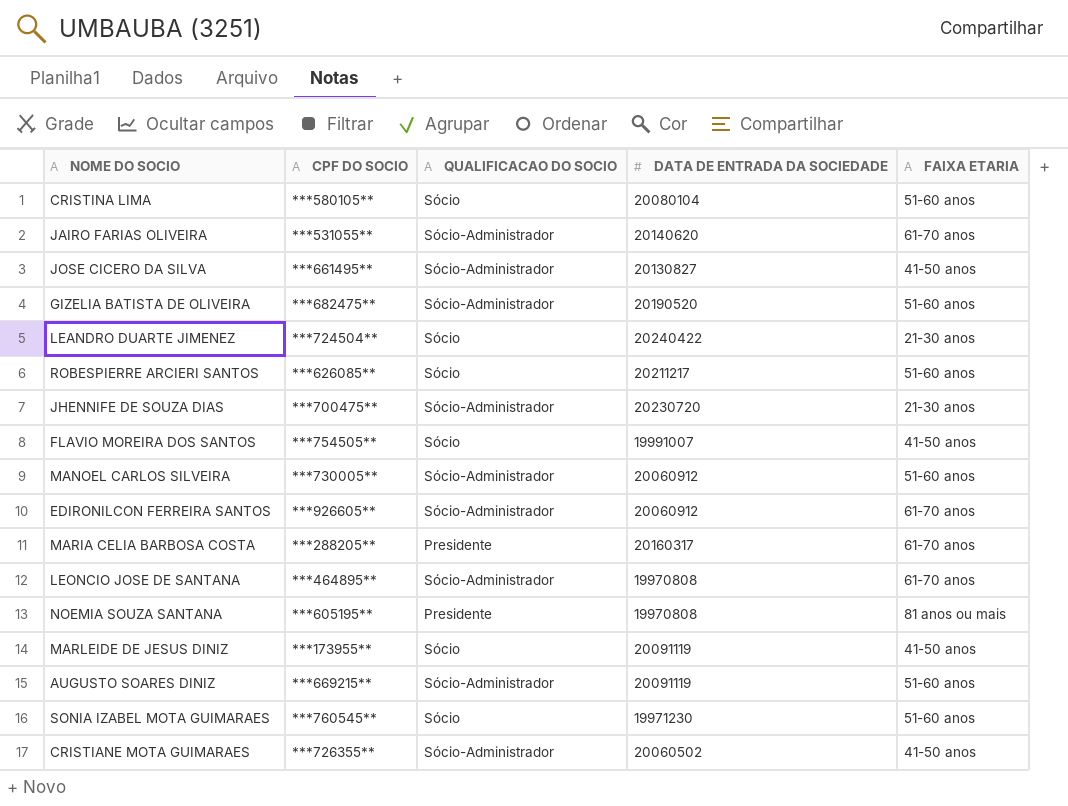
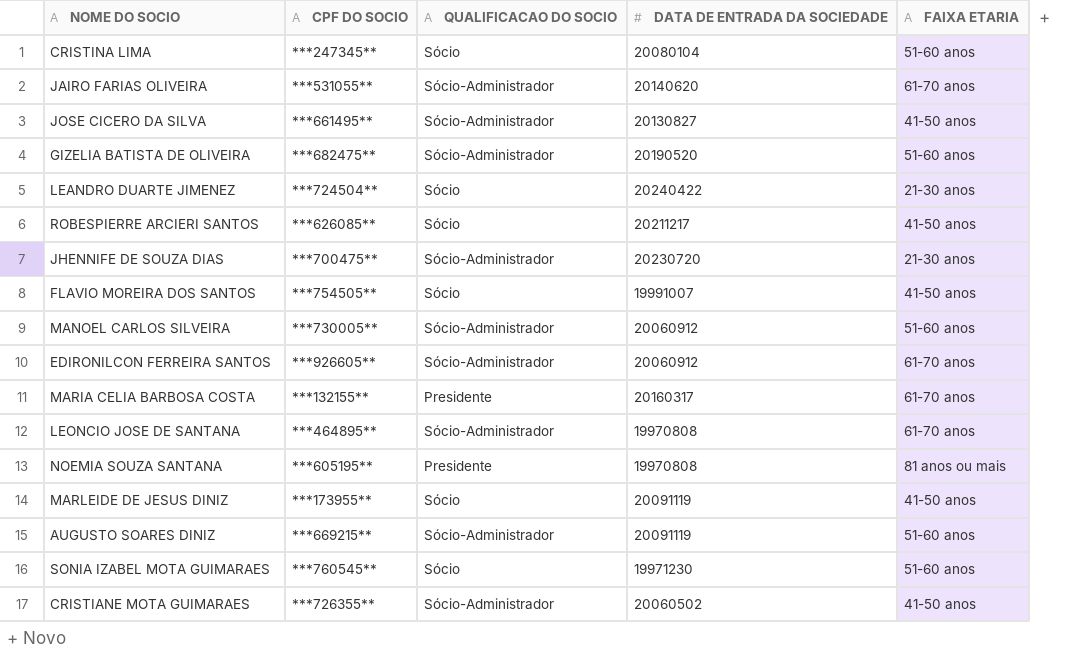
CRISTINA LIMA | CPF DO SOCIO: ***580105** -> ***247345**
ROBESPIERRE ARCIERI SANTOS | FAIXA ETARIA: 51-60 anos -> 41-50 anos
MARIA CELIA BARBOSA COSTA | CPF DO SOCIO: ***288205** -> ***132155**

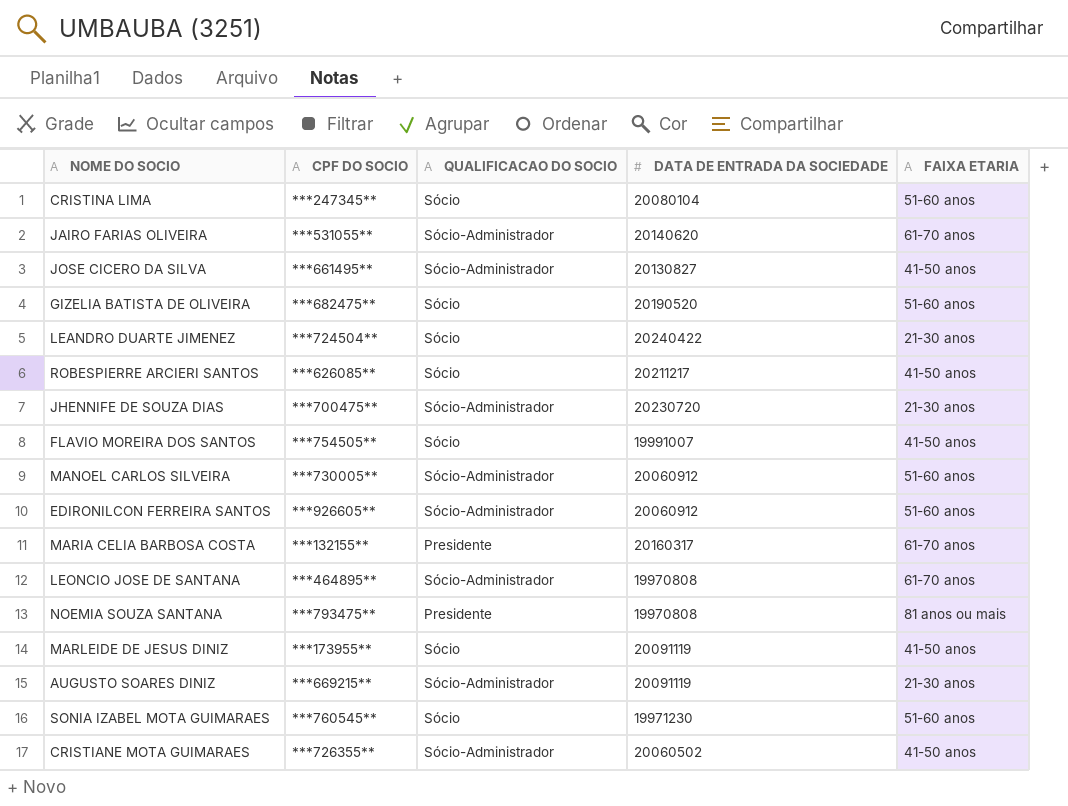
GIZELIA BATISTA DE OLIVEIRA | QUALIFICACAO DO SOCIO: Sócio-Administrador -> Sócio
EDIRONILCON FERREIRA SANTOS | FAIXA ETARIA: 61-70 anos -> 51-60 anos
NOEMIA SOUZA SANTANA | CPF DO SOCIO: ***605195** -> ***793475**
AUGUSTO SOARES DINIZ | FAIXA ETARIA: 51-60 anos -> 21-30 anos

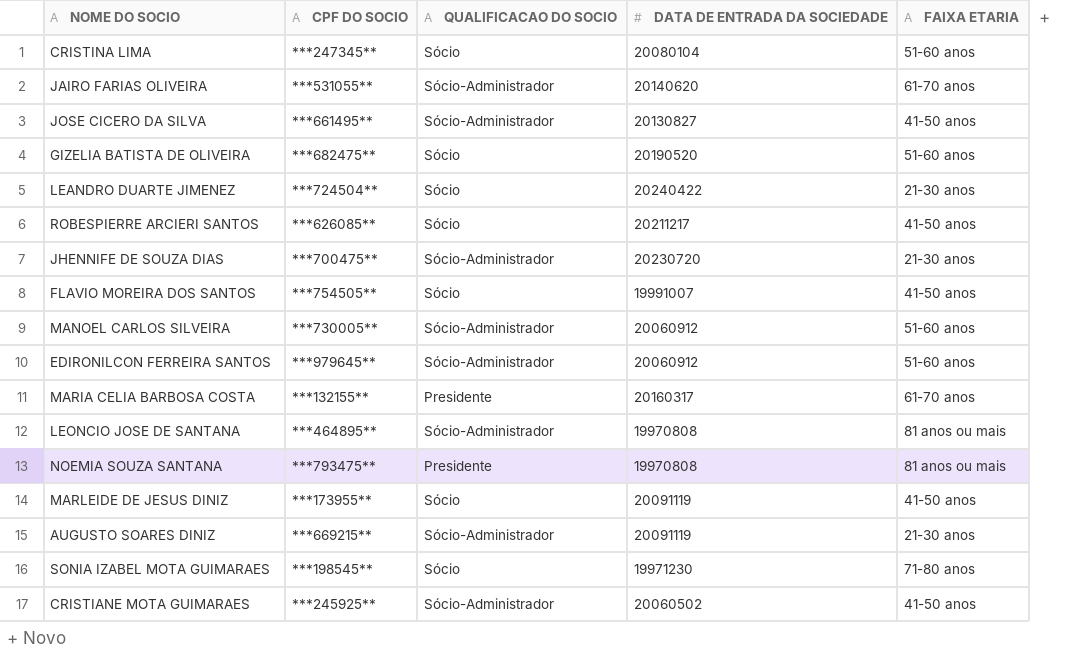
EDIRONILCON FERREIRA SANTOS | CPF DO SOCIO: ***926605** -> ***979645**
LEONCIO JOSE DE SANTANA | FAIXA ETARIA: 61-70 anos -> 81 anos ou mais
SONIA IZABEL MOTA GUIMARAES | CPF DO SOCIO: ***760545** -> ***198545**
SONIA IZABEL MOTA GUIMARAES | FAIXA ETARIA: 51-60 anos -> 71-80 anos
CRISTIANE MOTA GUIMARAES | CPF DO SOCIO: ***726355** -> ***245925**

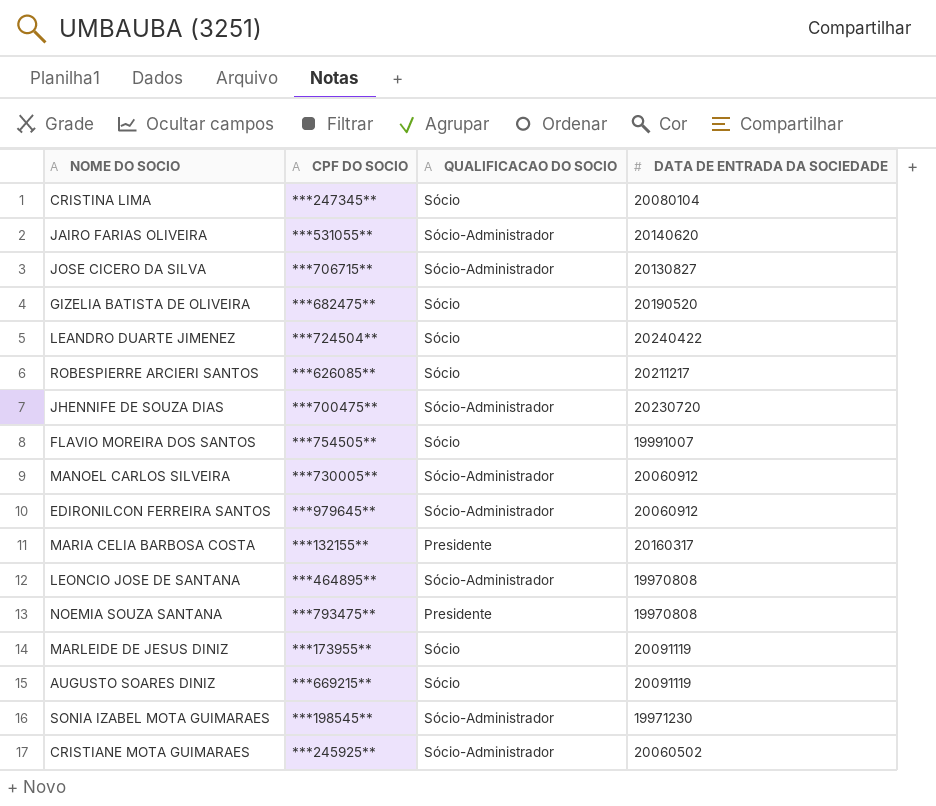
column FAIXA ETARIA | position: 5 -> none
JOSE CICERO DA SILVA | CPF DO SOCIO: ***661495** -> ***706715**
AUGUSTO SOARES DINIZ | QUALIFICACAO DO SOCIO: Sócio-Administrador -> Sócio
SONIA IZABEL MOTA GUIMARAES | QUALIFICACAO DO SOCIO: Sócio -> Sócio-Administrador

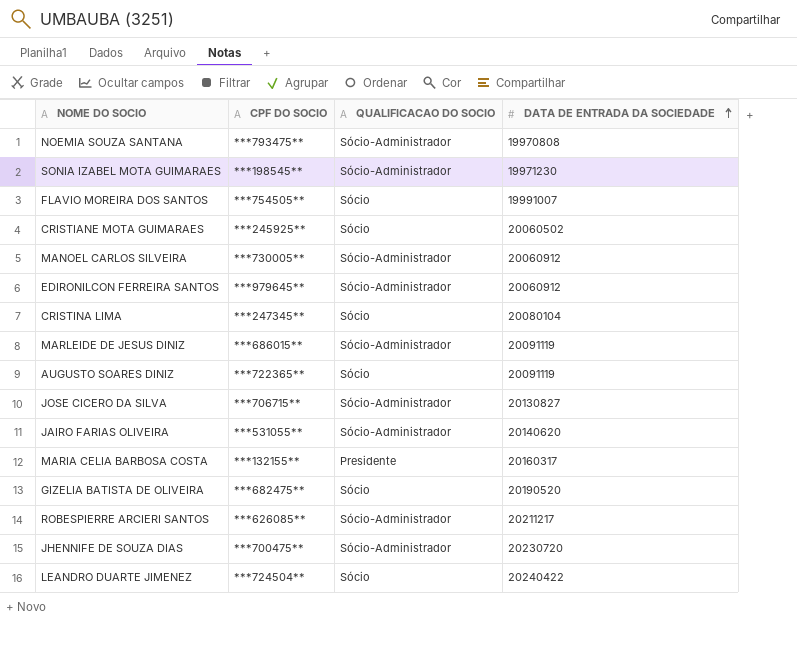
row order: none -> DATA DE ENTRADA DA SOCIEDADE ascending
row LEONCIO JOSE DE SANTANA: ***464895** | Sócio-Administrador | 19970808 -> none
NOEMIA SOUZA SANTANA | QUALIFICACAO DO SOCIO: Presidente -> Sócio-Administrador
CRISTIANE MOTA GUIMARAES | QUALIFICACAO DO SOCIO: Sócio-Administrador -> Sócio
MARLEIDE DE JESUS DINIZ | CPF DO SOCIO: ***173955** -> ***686015**
MARLEIDE DE JESUS DINIZ | QUALIFICACAO DO SOCIO: Sócio -> Sócio-Administrador
AUGUSTO SOARES DINIZ | CPF DO SOCIO: ***669215** -> ***722365**
ROBESPIERRE ARCIERI SANTOS | QUALIFICACAO DO SOCIO: Sócio -> Sócio-Administrador

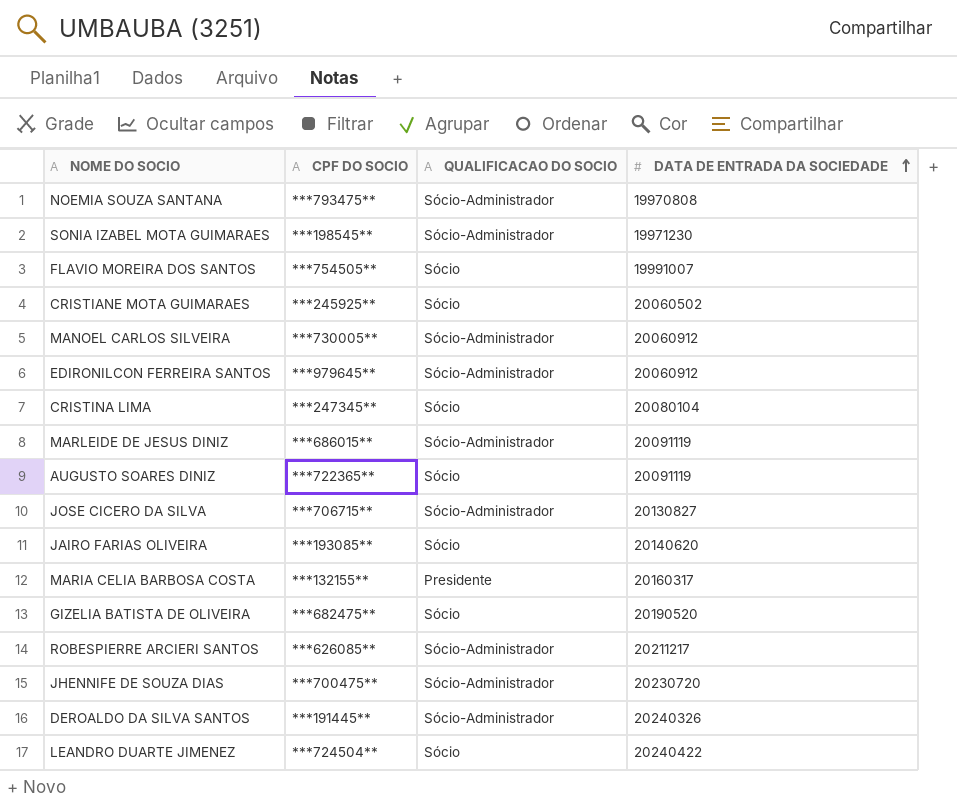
JAIRO FARIAS OLIVEIRA | CPF DO SOCIO: ***531055** -> ***193085**
JAIRO FARIAS OLIVEIRA | QUALIFICACAO DO SOCIO: Sócio-Administrador -> Sócio
row DEROALDO DA SILVA SANTOS: none -> ***191445** | Sócio-Administrador | 20240326

